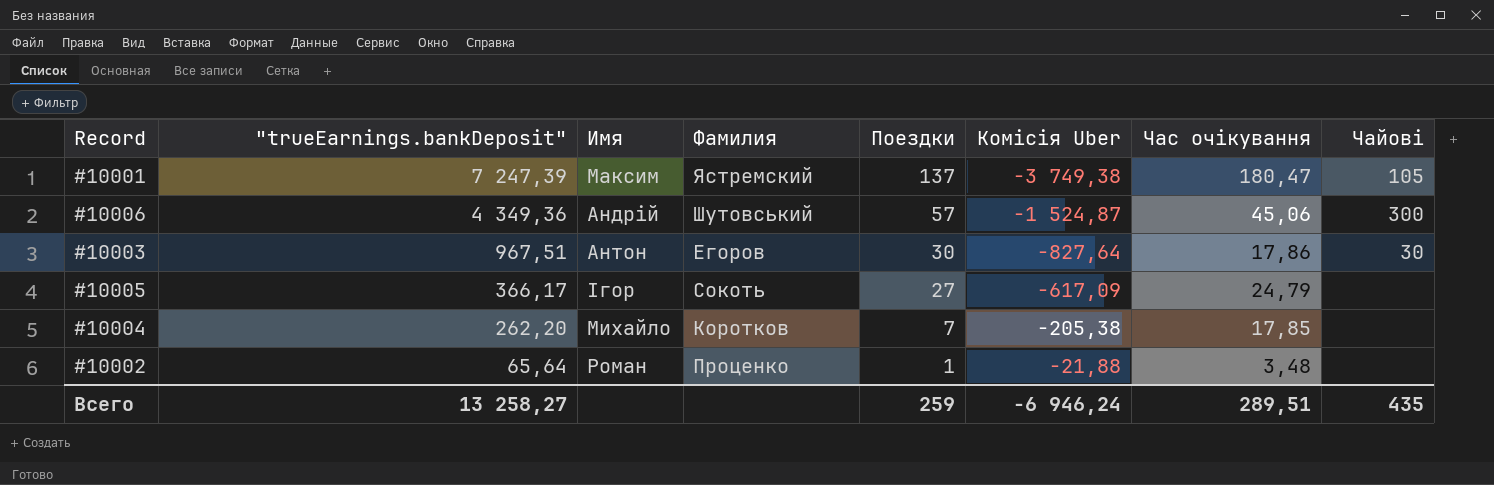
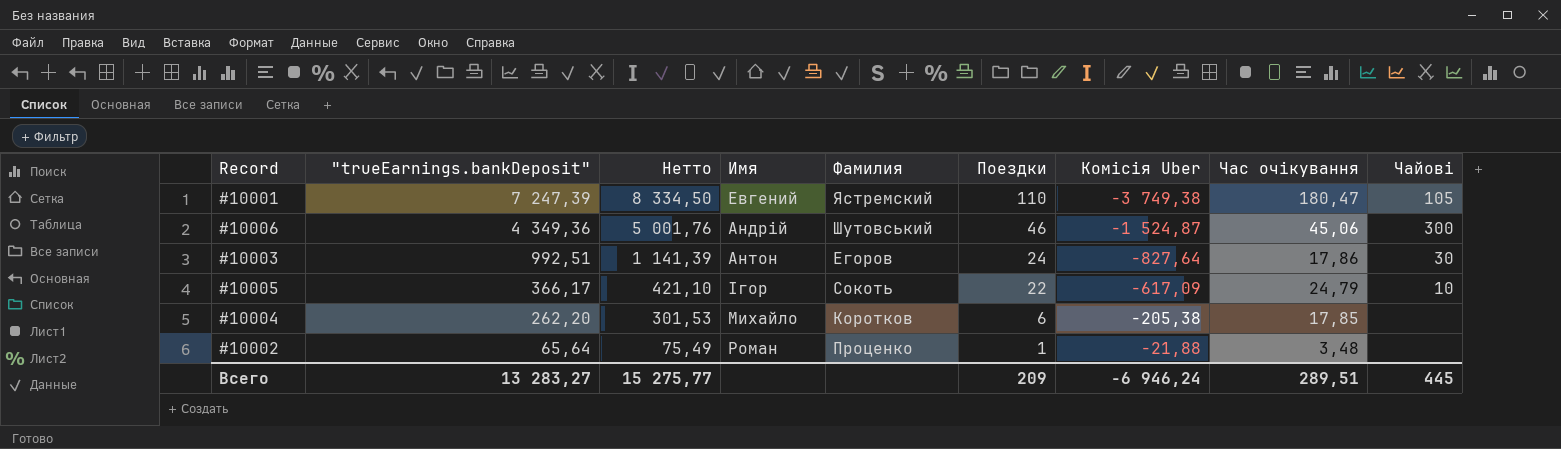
column Нетто | formula: none -> ["trueEarnings.bankDeposit"] * 1,15
#10001 | Имя: Максим -> Евгений
#10001 | Поездки: 137 -> 110
#10006 | Поездки: 57 -> 46
#10003 | "trueEarnings.bankDeposit": 967,51 -> 992,51
#10003 | Поездки: 30 -> 24
#10005 | Поездки: 27 -> 22
#10005 | Чайові: none -> 10
#10004 | Поездки: 7 -> 6
Всего | "trueEarnings.bankDeposit": 13 258,27 -> 13 283,27
Всего | Поездки: 259 -> 209
Всего | Чайові: 435 -> 445

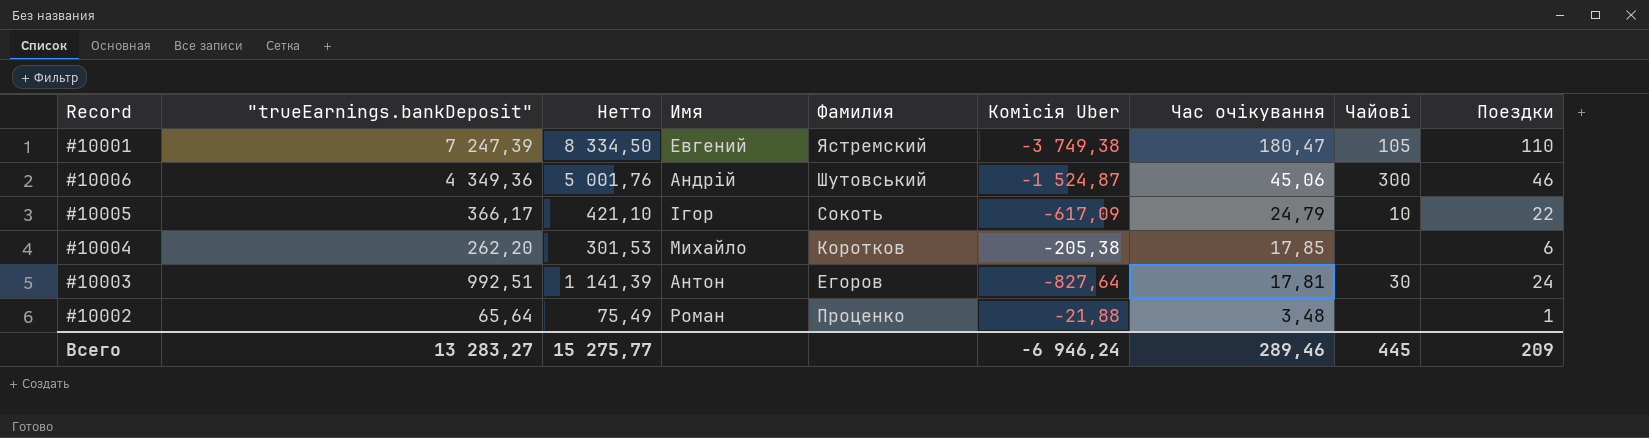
row order: "trueEarnings.bankDeposit" descending -> Час очікування descending
column Поездки | position: 6 -> 9
#10003 | Час очікування: 17,86 -> 17,81
Всего | Час очікування: 289,51 -> 289,46

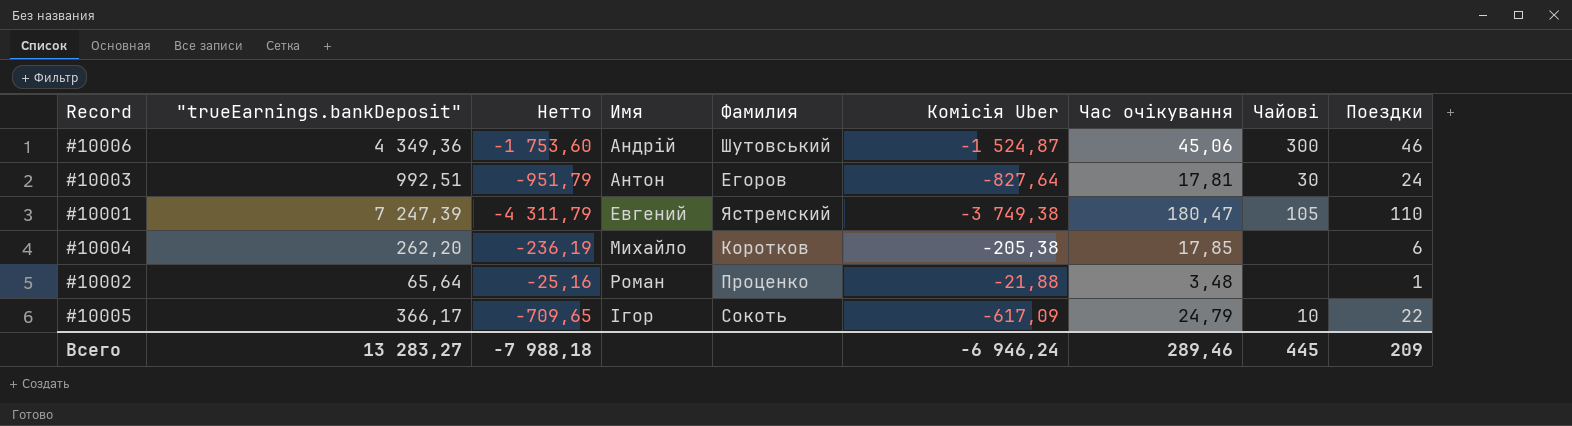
row order: Час очікування descending -> Имя ascending
column Нетто | formula: ["trueEarnings.bankDeposit"] * 1,15 -> [Комісія Uber] * 1,15
Всего | Нетто: 15 275,77 -> -7 988,18

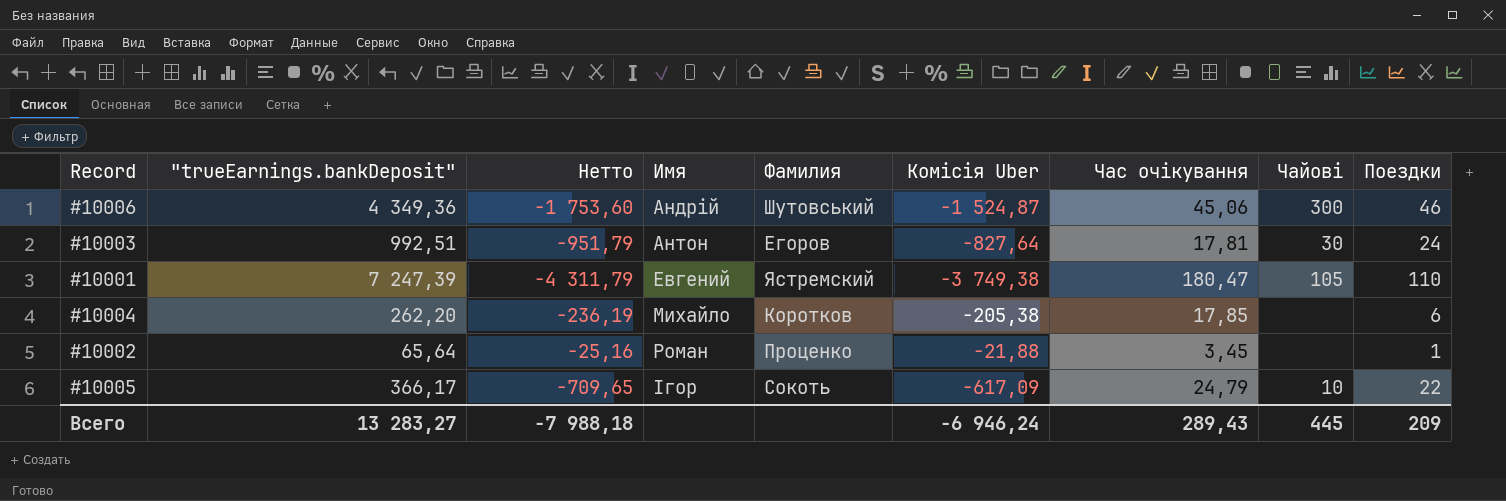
#10002 | Час очікування: 3,48 -> 3,45
Всего | Час очікування: 289,46 -> 289,43

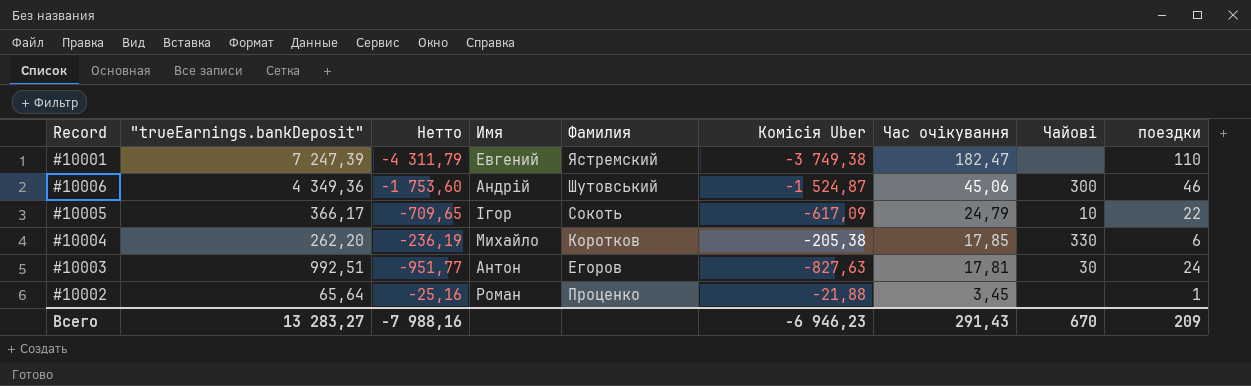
row order: Имя ascending -> Час очікування descending
column name: Поездки -> поездки
#10001 | Час очікування: 180,47 -> 182,47
#10001 | Чайові: 105 -> none
#10004 | Чайові: none -> 330
#10003 | Нетто: -951,79 -> -951,77
#10003 | Комісія Uber: -827,64 -> -827,63
Всего | Нетто: -7 988,18 -> -7 988,16
Всего | Комісія Uber: -6 946,24 -> -6 946,23
Всего | Час очікування: 289,43 -> 291,43
Всего | Чайові: 445 -> 670

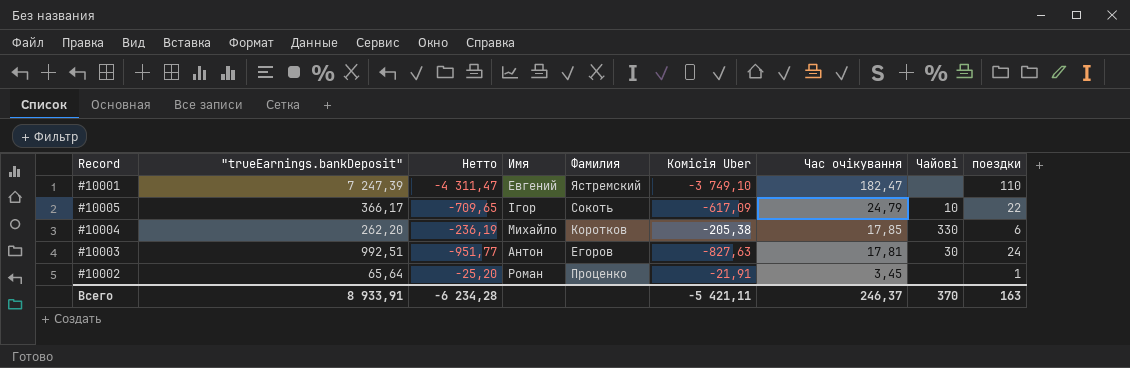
row #10006: 4 349,36 | -1 753,60 | Андрій | Шутовський | -1 524,87 | 45,06 | 300 | 46 -> none
#10001 | Нетто: -4 311,79 -> -4 311,47
#10001 | Комісія Uber: -3 749,38 -> -3 749,10
#10002 | Нетто: -25,16 -> -25,20
#10002 | Комісія Uber: -21,88 -> -21,91
Всего | "trueEarnings.bankDeposit": 13 283,27 -> 8 933,91
Всего | Нетто: -7 988,16 -> -6 234,28
Всего | Комісія Uber: -6 946,23 -> -5 421,11
Всего | Час очікування: 291,43 -> 246,37
Всего | Чайові: 670 -> 370
Всего | поездки: 209 -> 163

